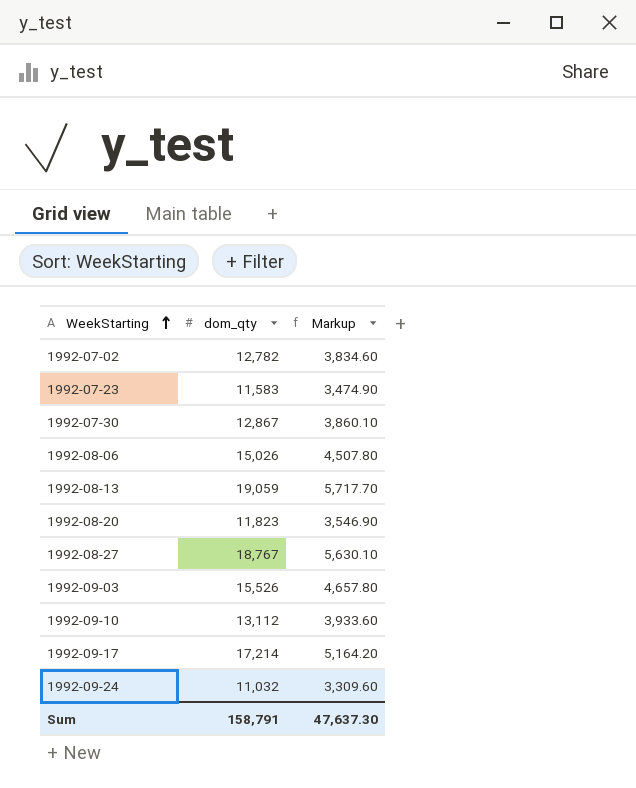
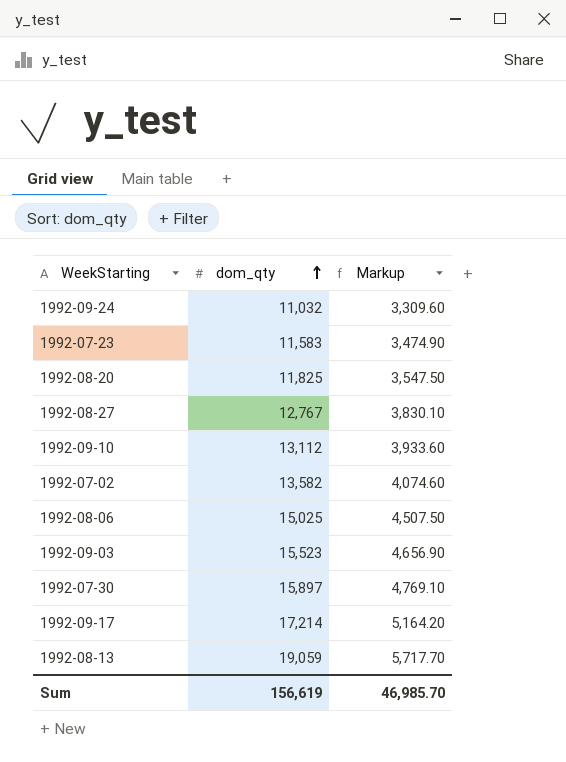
row order: WeekStarting ascending -> dom_qty ascending
1992-08-20 | dom_qty: 11,823 -> 11,825
1992-08-20 | Markup: 3,546.90 -> 3,547.50
1992-08-27 | dom_qty: 18,767 -> 12,767
1992-08-27 | Markup: 5,630.10 -> 3,830.10
1992-07-02 | dom_qty: 12,782 -> 13,582
1992-07-02 | Markup: 3,834.60 -> 4,074.60
1992-08-06 | dom_qty: 15,026 -> 15,025
1992-08-06 | Markup: 4,507.80 -> 4,507.50
1992-09-03 | dom_qty: 15,526 -> 15,523
1992-09-03 | Markup: 4,657.80 -> 4,656.90
1992-07-30 | dom_qty: 12,867 -> 15,897
1992-07-30 | Markup: 3,860.10 -> 4,769.10
Sum | dom_qty: 158,791 -> 156,619
Sum | Markup: 47,637.30 -> 46,985.70

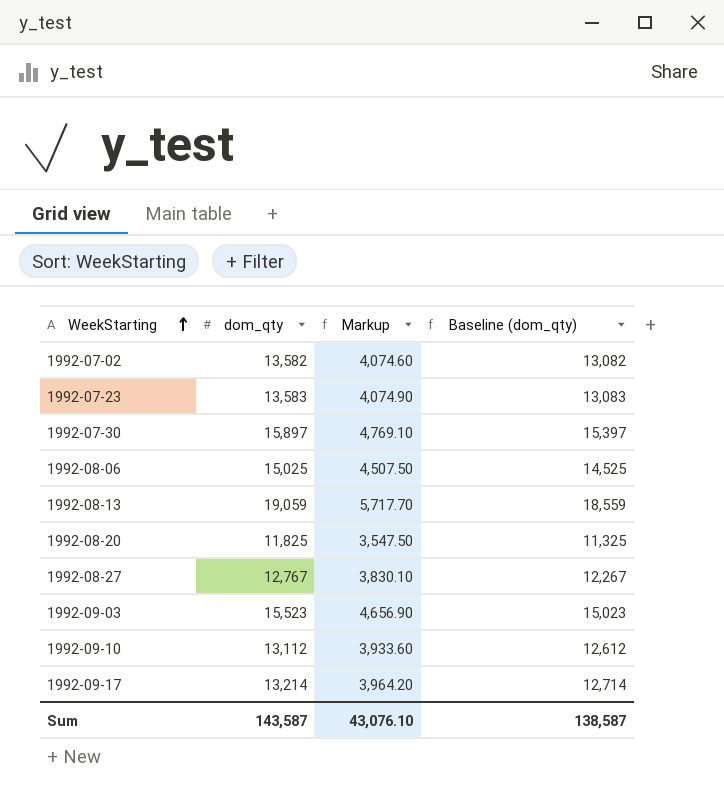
row order: dom_qty ascending -> WeekStarting ascending
column Baseline (dom_qty) | formula: none -> [dom_qty] - 500
row 1992-09-24: 11,032 | 3,309.60 -> none
1992-07-23 | dom_qty: 11,583 -> 13,583
1992-07-23 | Markup: 3,474.90 -> 4,074.90
1992-09-17 | dom_qty: 17,214 -> 13,214
1992-09-17 | Markup: 5,164.20 -> 3,964.20
Sum | dom_qty: 156,619 -> 143,587
Sum | Markup: 46,985.70 -> 43,076.10

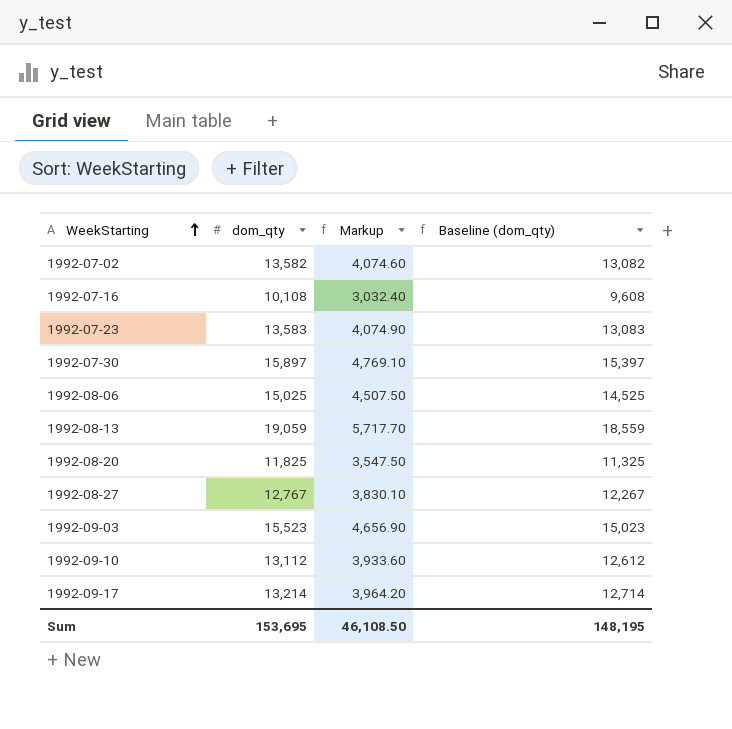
row 1992-07-16: none -> 10,108 | 3,032.40 | 9,608
Sum | dom_qty: 143,587 -> 153,695
Sum | Markup: 43,076.10 -> 46,108.50
Sum | Baseline (dom_qty): 138,587 -> 148,195

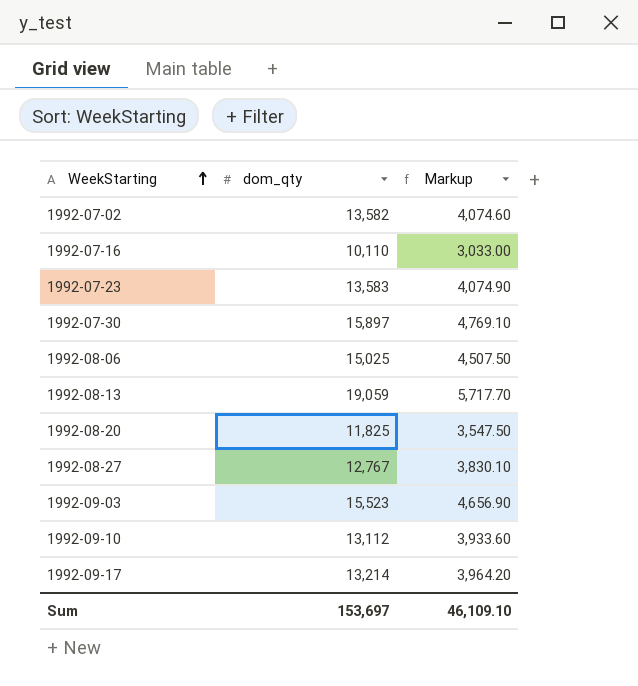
column Baseline (dom_qty) | formula: [dom_qty] - 500 -> none
1992-07-16 | dom_qty: 10,108 -> 10,110
1992-07-16 | Markup: 3,032.40 -> 3,033.00
Sum | dom_qty: 153,695 -> 153,697
Sum | Markup: 46,108.50 -> 46,109.10

